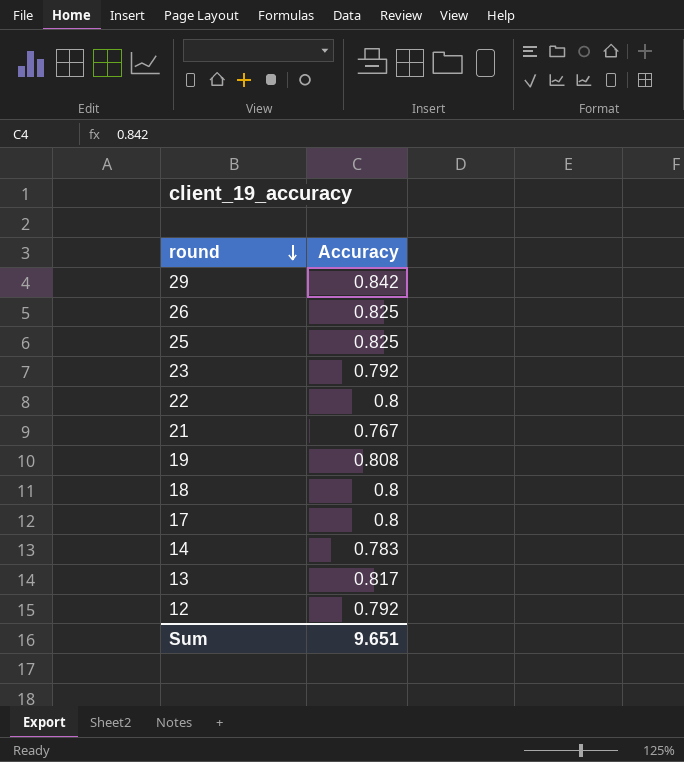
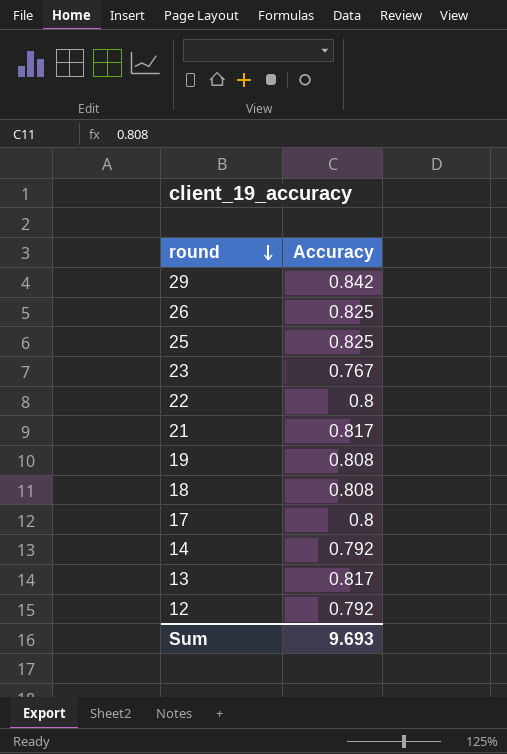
23 | Accuracy: 0.792 -> 0.767
21 | Accuracy: 0.767 -> 0.817
18 | Accuracy: 0.8 -> 0.808
14 | Accuracy: 0.783 -> 0.792
Sum | Accuracy: 9.651 -> 9.693

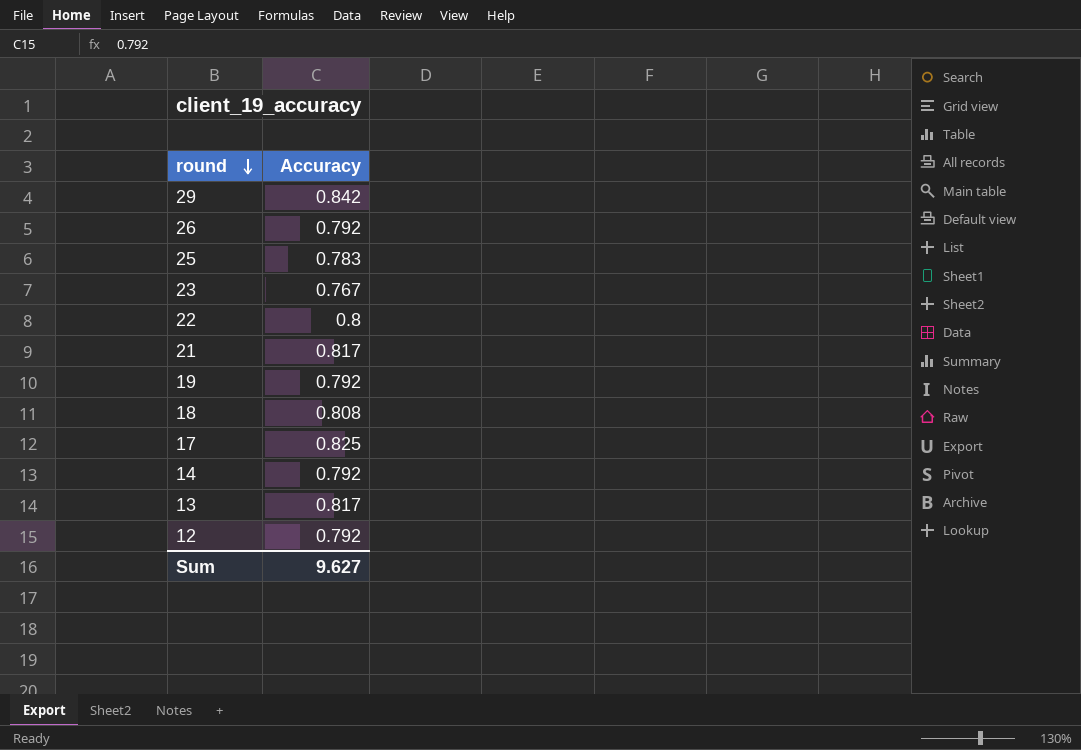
26 | Accuracy: 0.825 -> 0.792
25 | Accuracy: 0.825 -> 0.783
19 | Accuracy: 0.808 -> 0.792
17 | Accuracy: 0.8 -> 0.825
Sum | Accuracy: 9.693 -> 9.627

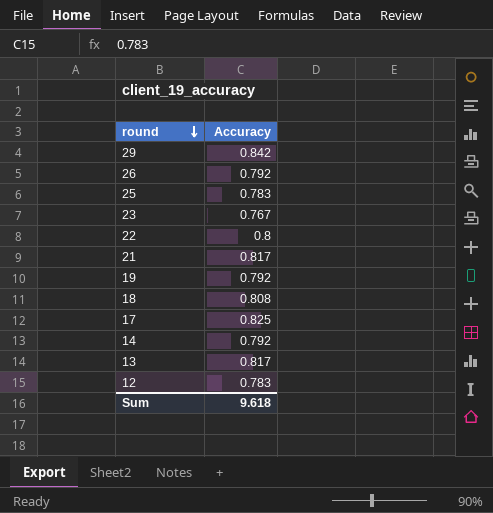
12 | Accuracy: 0.792 -> 0.783
Sum | Accuracy: 9.627 -> 9.618

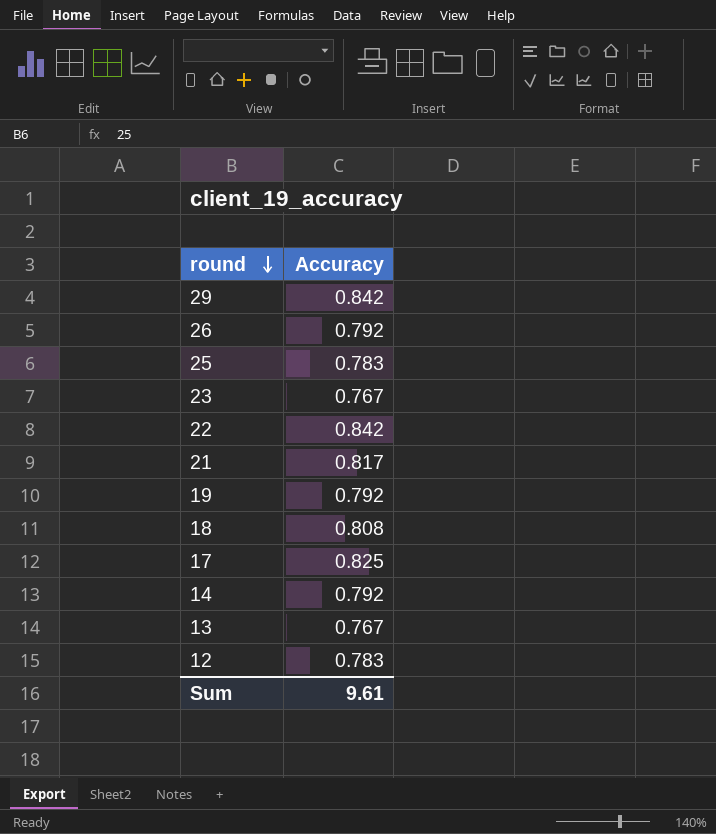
22 | Accuracy: 0.8 -> 0.842
13 | Accuracy: 0.817 -> 0.767
Sum | Accuracy: 9.618 -> 9.61

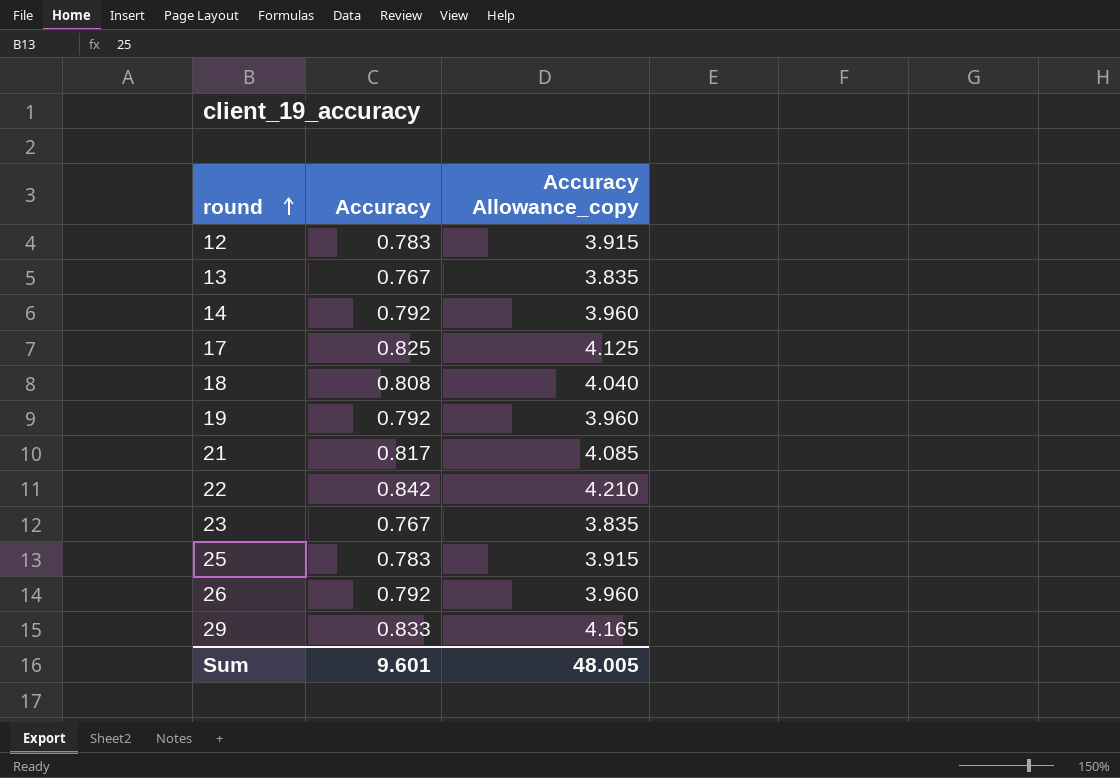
row order: round descending -> round ascending
column Accuracy Allowance_copy | formula: none -> [Accuracy] * 5
29 | Accuracy: 0.842 -> 0.833
Sum | Accuracy: 9.61 -> 9.601

